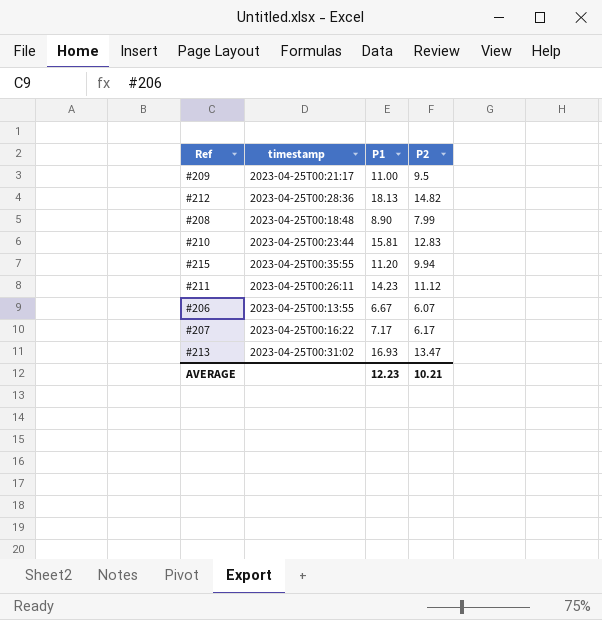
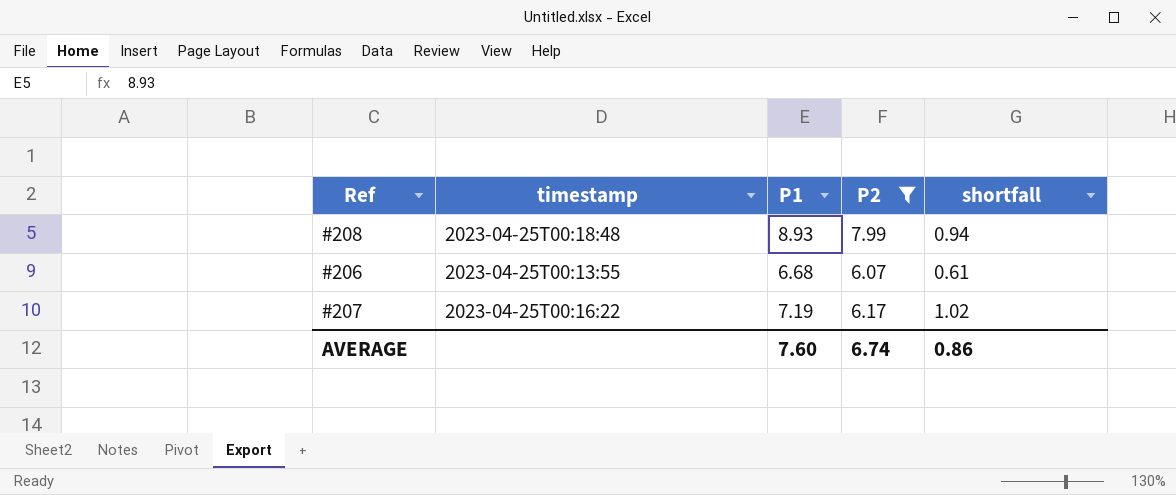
filter: none -> P2 <= 7.99
column shortfall | formula: none -> [P1] - [P2]
#208 | P1: 8.90 -> 8.93
#206 | P1: 6.67 -> 6.68
#207 | P1: 7.17 -> 7.19
AVERAGE | P1: 12.23 -> 7.60
AVERAGE | P2: 10.21 -> 6.74

